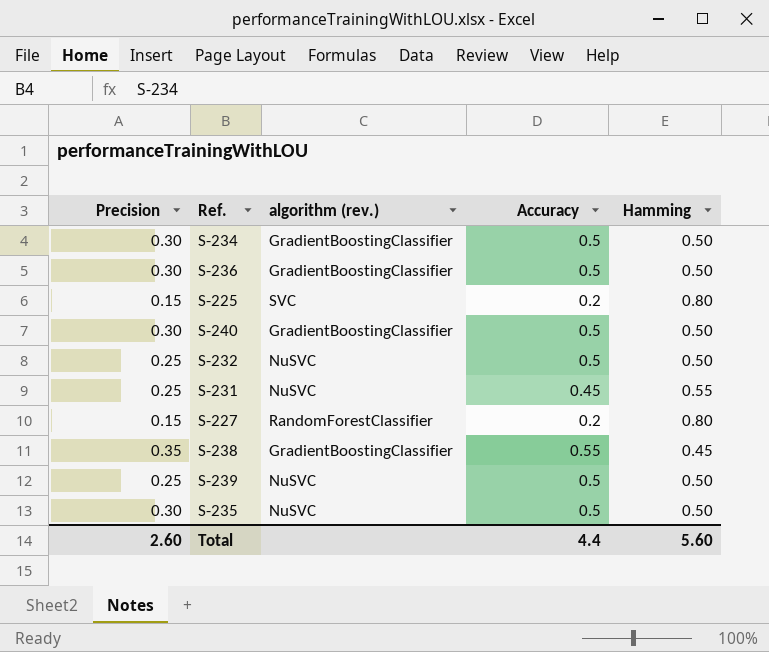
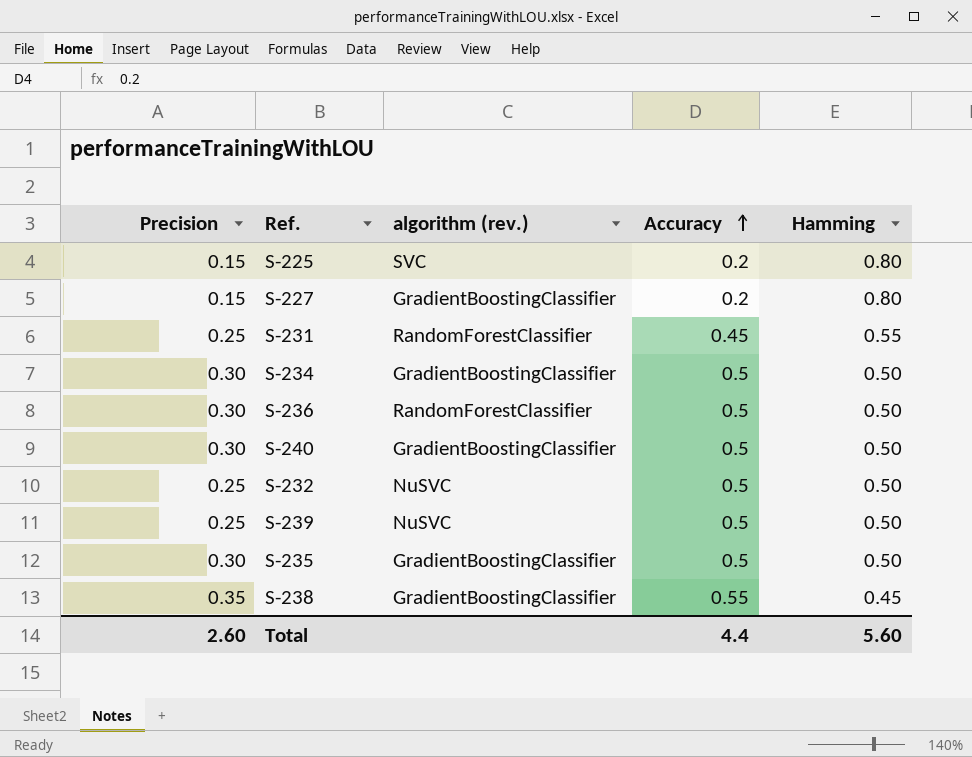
row order: none -> Accuracy ascending
S-227 | algorithm (rev.): RandomForestClassifier -> GradientBoostingClassifier
S-231 | algorithm (rev.): NuSVC -> RandomForestClassifier
S-236 | algorithm (rev.): GradientBoostingClassifier -> RandomForestClassifier
S-235 | algorithm (rev.): NuSVC -> GradientBoostingClassifier

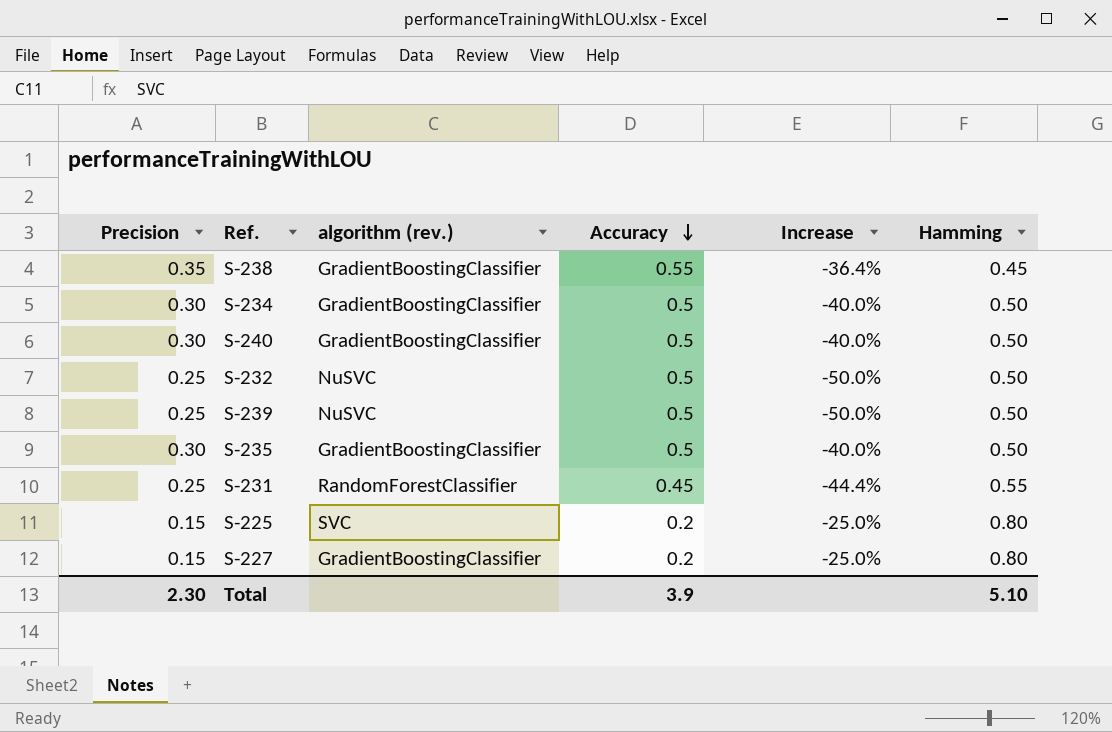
row order: Accuracy ascending -> Accuracy descending
column Increase | formula: none -> ([Precision] - [Accuracy]) / [Accuracy]
row S-236: 0.30 | RandomForestClassifier | 0.5 | 0.50 -> none
Total | Precision: 2.60 -> 2.30
Total | Accuracy: 4.4 -> 3.9
Total | Hamming: 5.60 -> 5.10

